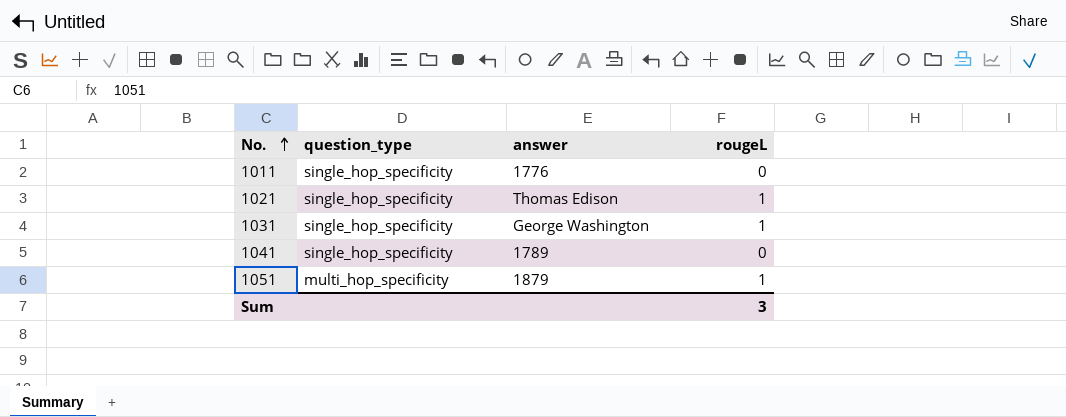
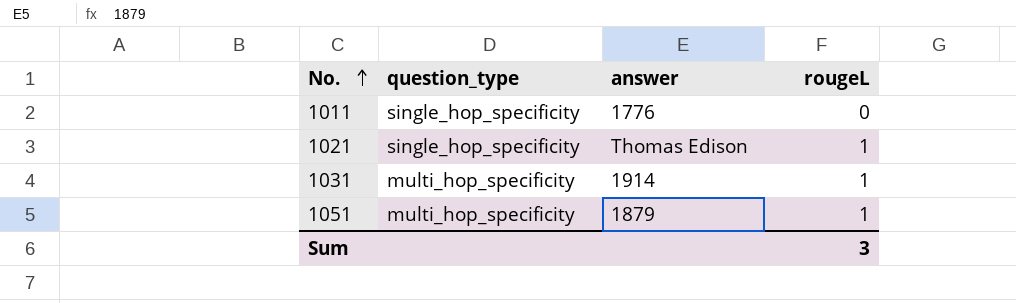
row 1041: single_hop_specificity | 1789 | 0 -> none
1031 | question_type: single_hop_specificity -> multi_hop_specificity
1031 | answer: George Washington -> 1914

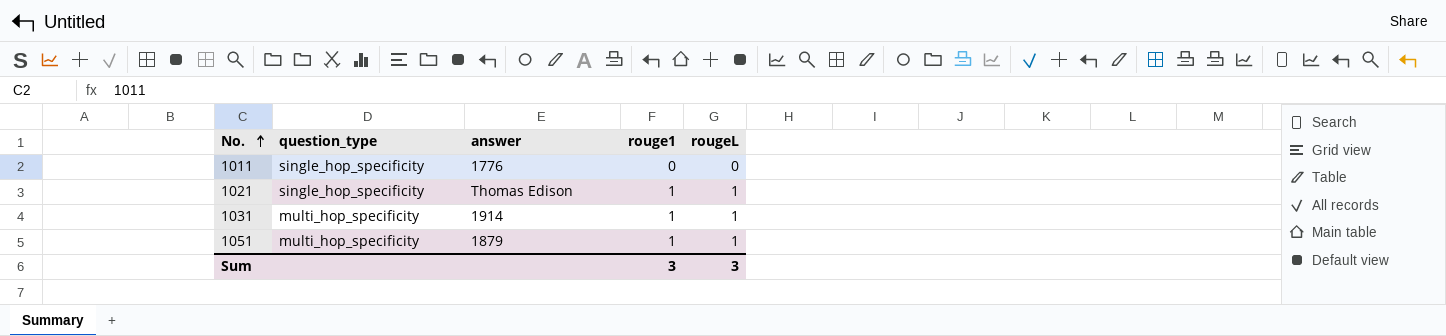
column rouge1 | position: none -> 4

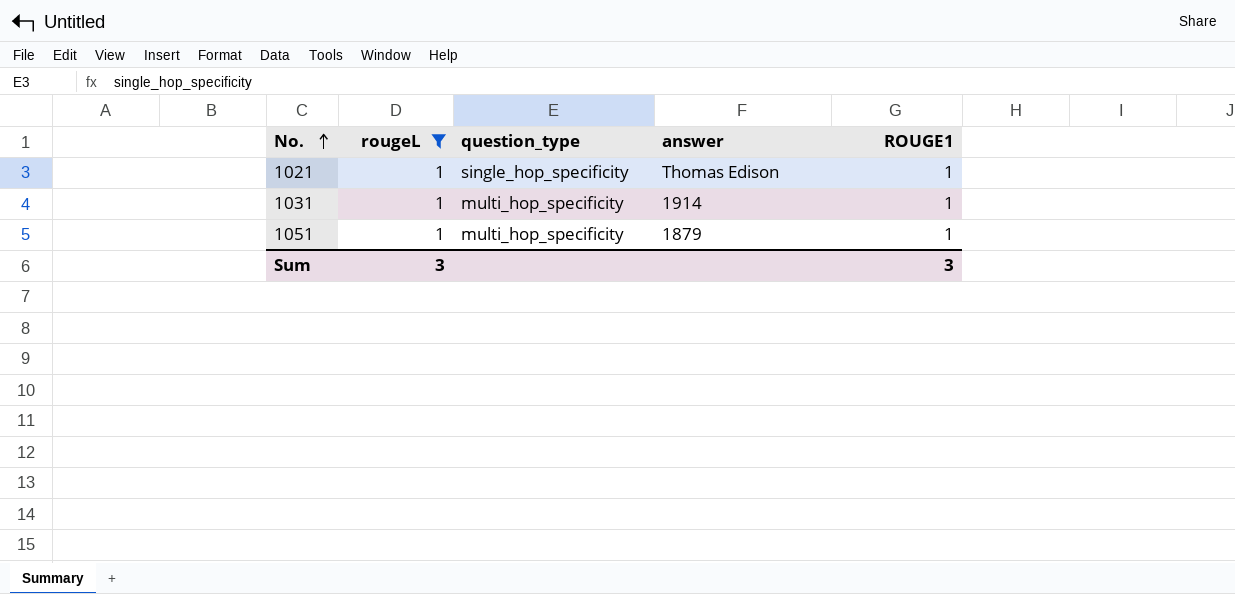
filter: none -> rougeL = 1
column rougeL | position: 5 -> 2
column name: rouge1 -> ROUGE1

